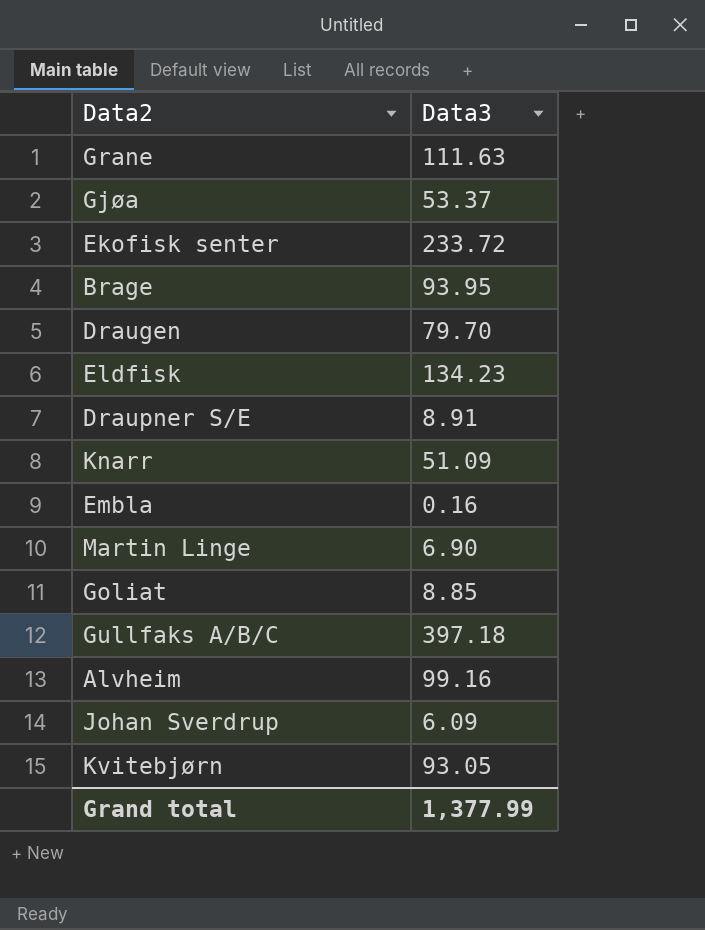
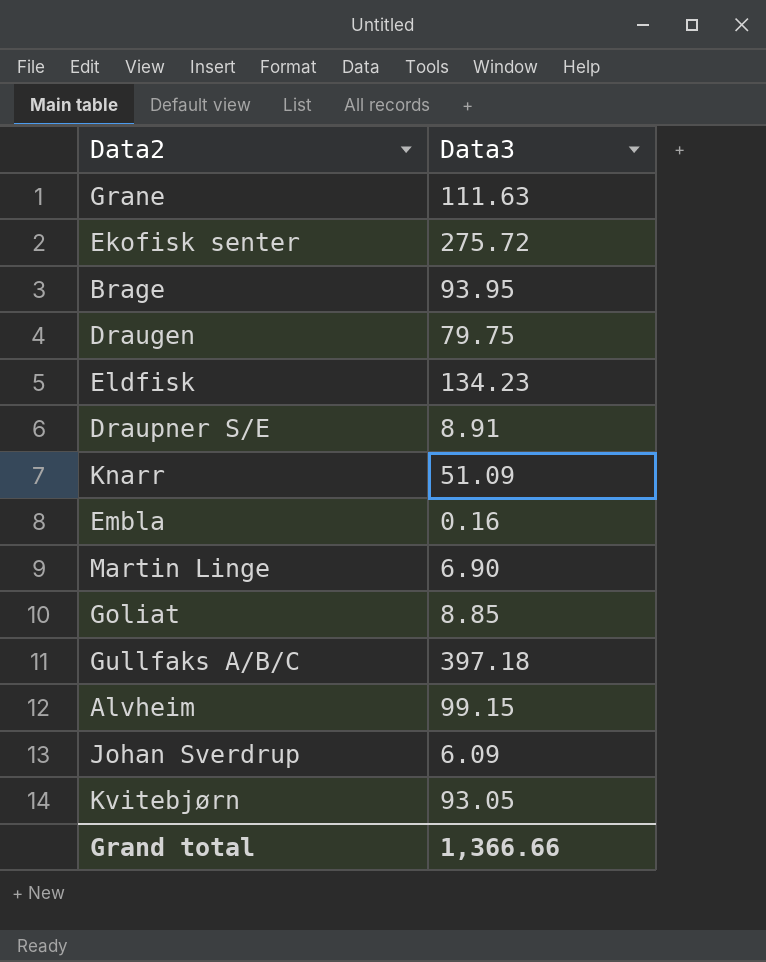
row Gjøa: 53.37 -> none
Ekofisk senter | Data3: 233.72 -> 275.72
Draugen | Data3: 79.70 -> 79.75
Alvheim | Data3: 99.16 -> 99.15
Grand total | Data3: 1,377.99 -> 1,366.66

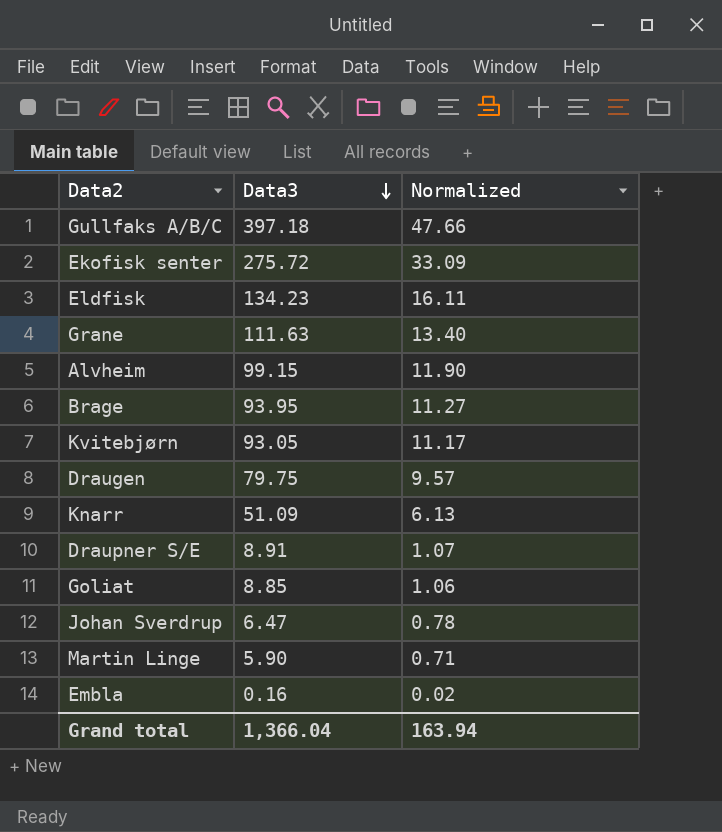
row order: none -> Data3 descending
column Normalized | formula: none -> [Data3] * 0.12
Johan Sverdrup | Data3: 6.09 -> 6.47
Martin Linge | Data3: 6.90 -> 5.90
Grand total | Data3: 1,366.66 -> 1,366.04

